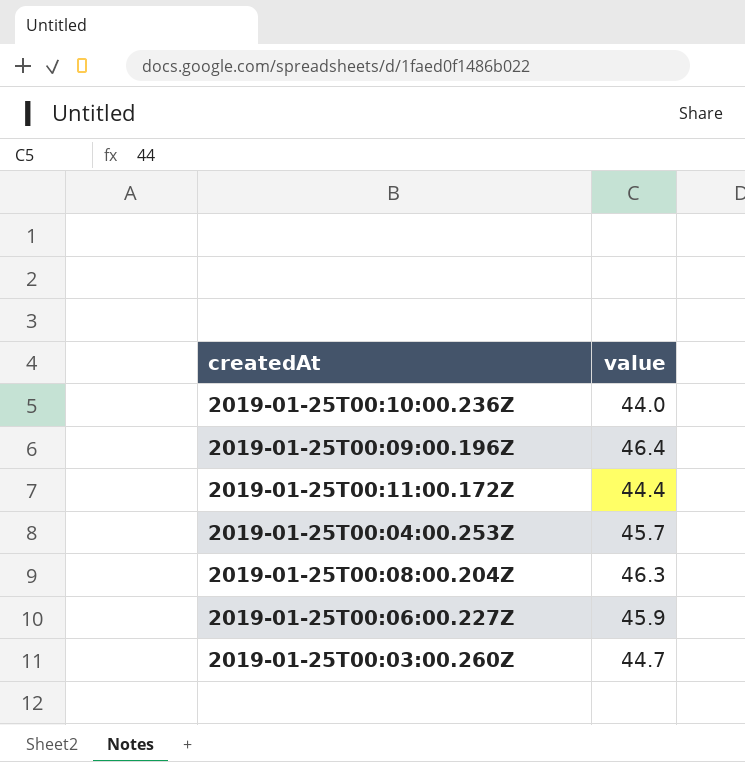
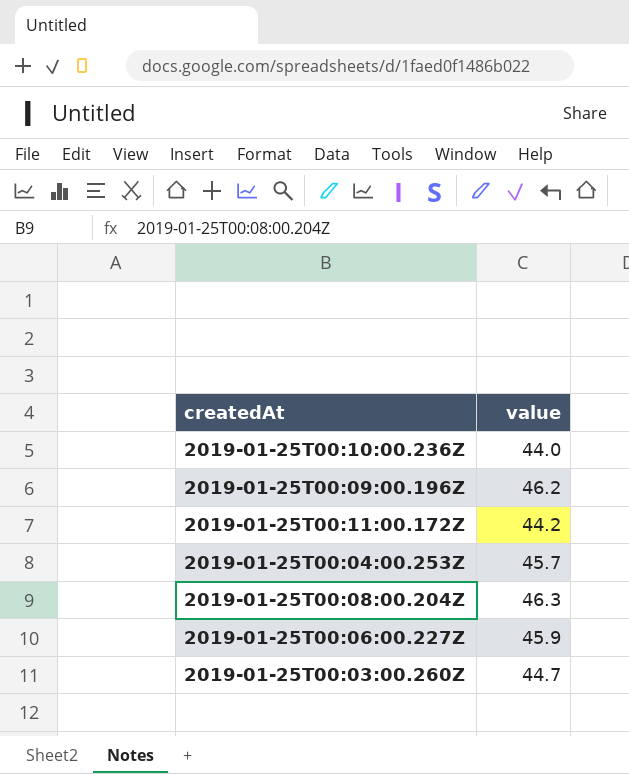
2019-01-25T00:09:00.196Z | value: 46.4 -> 46.2
2019-01-25T00:11:00.172Z | value: 44.4 -> 44.2

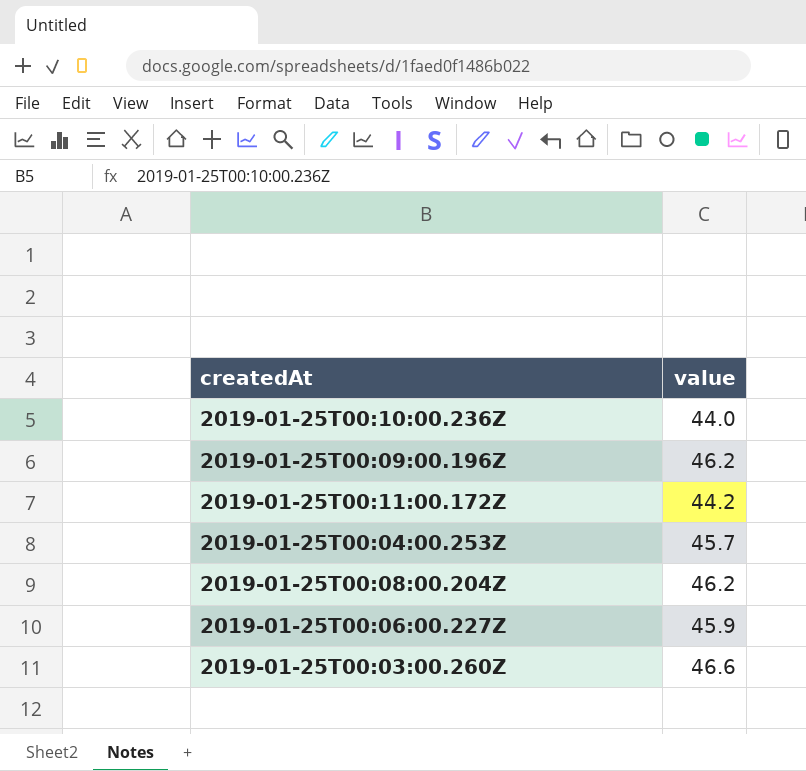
2019-01-25T00:08:00.204Z | value: 46.3 -> 46.2
2019-01-25T00:03:00.260Z | value: 44.7 -> 46.6

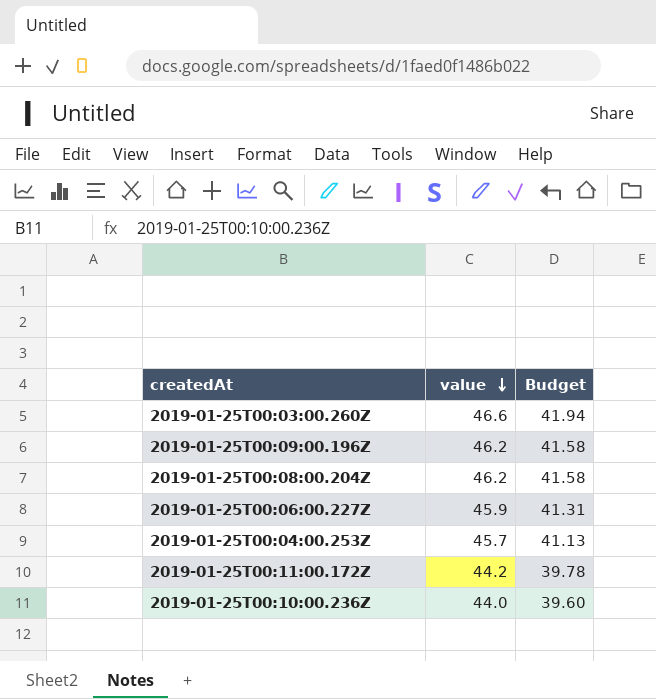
row order: none -> value descending
column Budget | formula: none -> [value] * 0.9

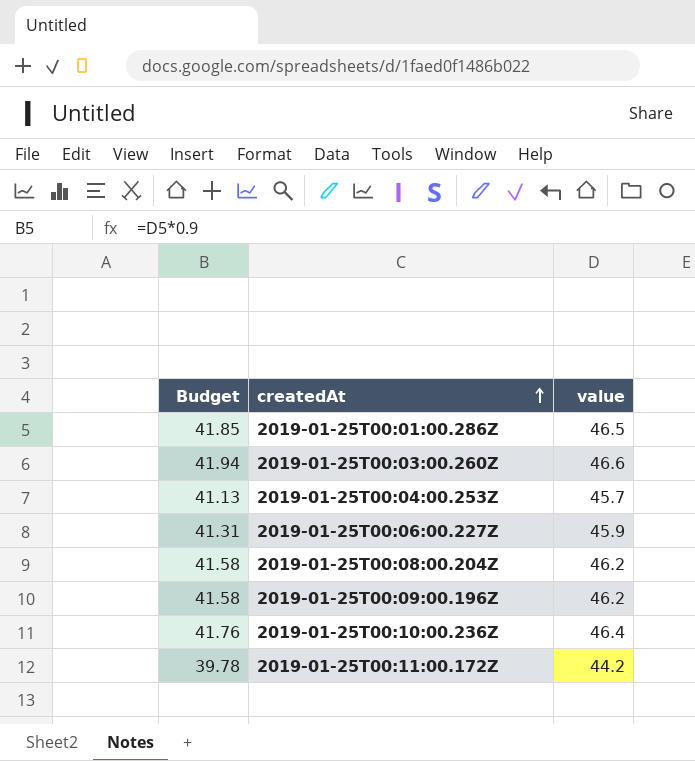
row order: value descending -> createdAt ascending
column Budget | position: 3 -> 1
row 2019-01-25T00:01:00.286Z: none -> 41.85 | 46.5
2019-01-25T00:10:00.236Z | Budget: 39.60 -> 41.76
2019-01-25T00:10:00.236Z | value: 44.0 -> 46.4

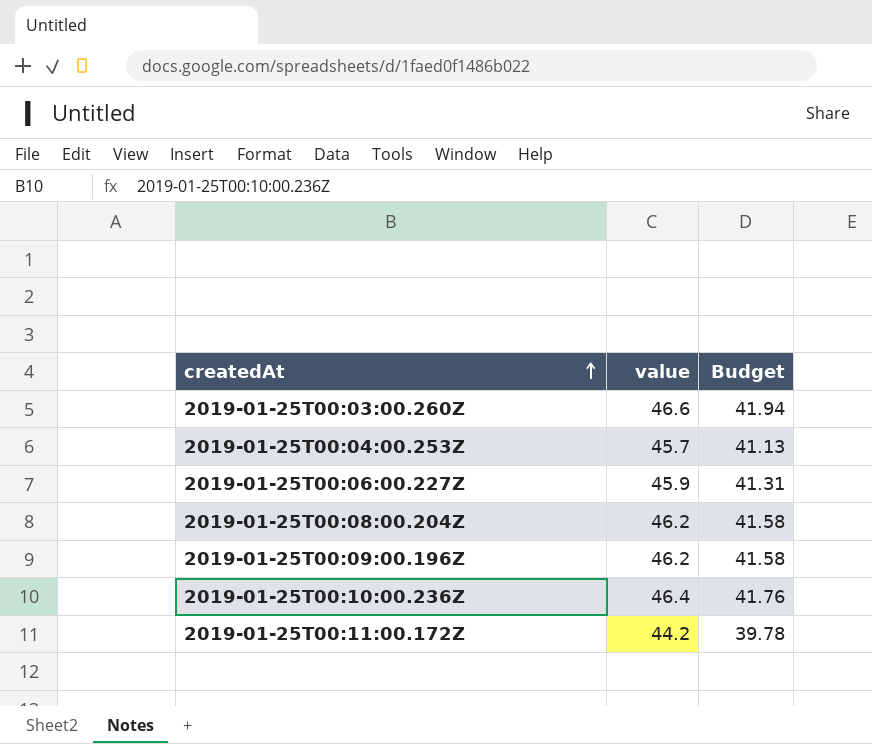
column Budget | position: 1 -> 3
row 2019-01-25T00:01:00.286Z: 41.85 | 46.5 -> none

